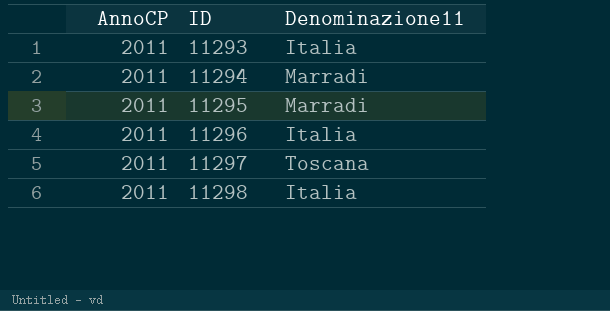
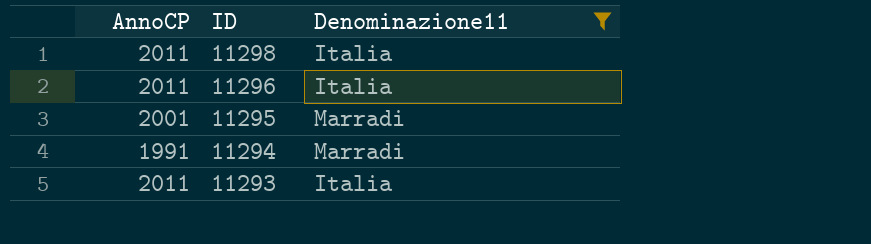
filter: none -> Denominazione11 != Toscana
row order: ID ascending -> ID descending
11295 | AnnoCP: 2011 -> 2001
11294 | AnnoCP: 2011 -> 1991

